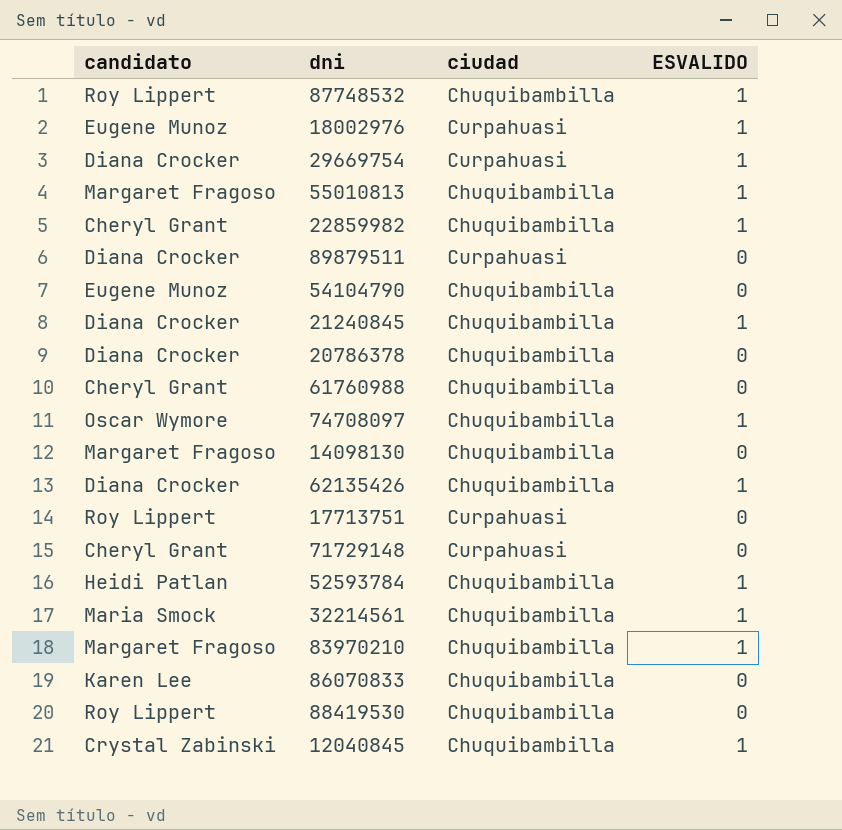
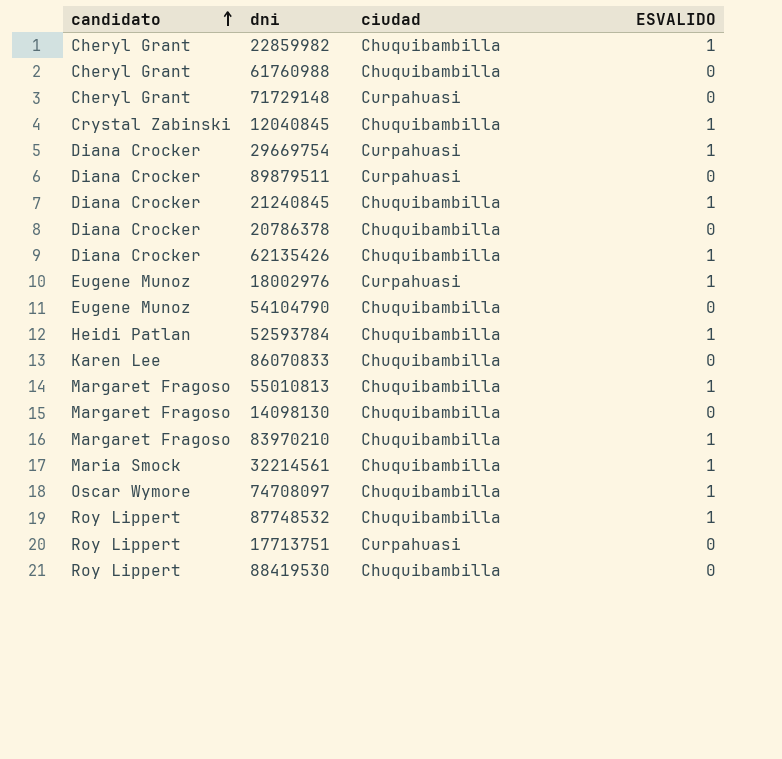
row order: none -> candidato ascending

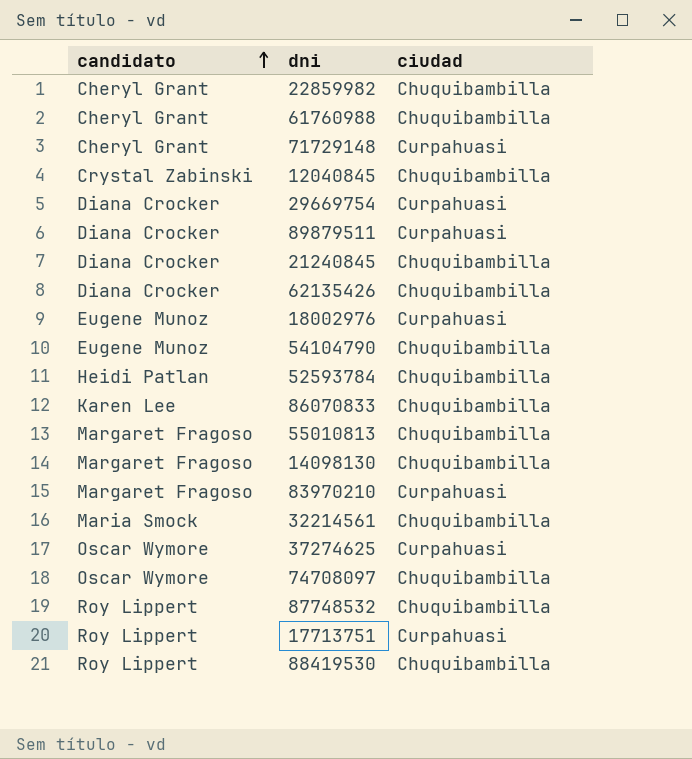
column ESVALIDO | position: 4 -> none
row 20786378: Diana Crocker | Chuquibambilla | 0 -> none
83970210 | ciudad: Chuquibambilla -> Curpahuasi
row 37274625: none -> Oscar Wymore | Curpahuasi

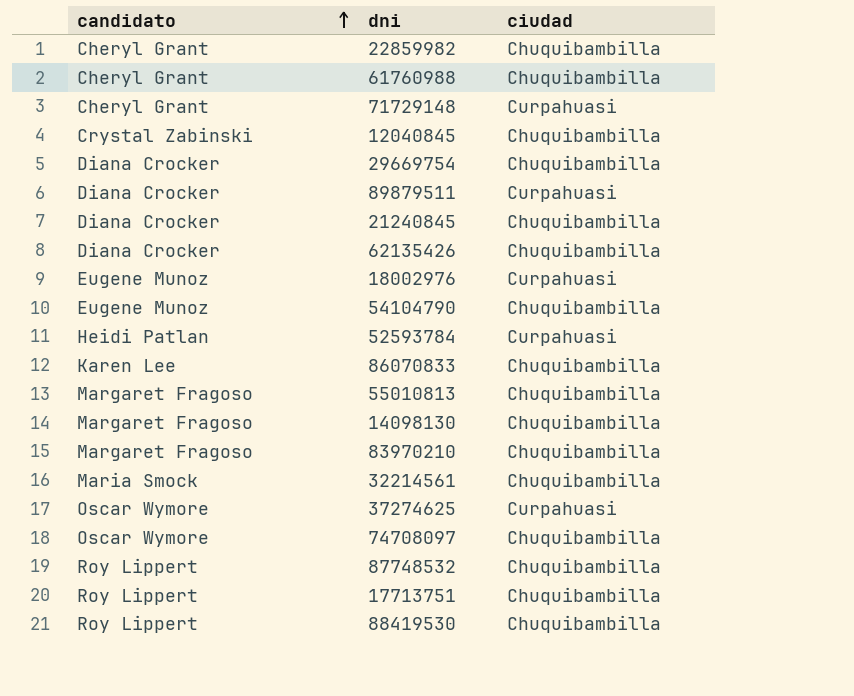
29669754 | ciudad: Curpahuasi -> Chuquibambilla
52593784 | ciudad: Chuquibambilla -> Curpahuasi
83970210 | ciudad: Curpahuasi -> Chuquibambilla
17713751 | ciudad: Curpahuasi -> Chuquibambilla

